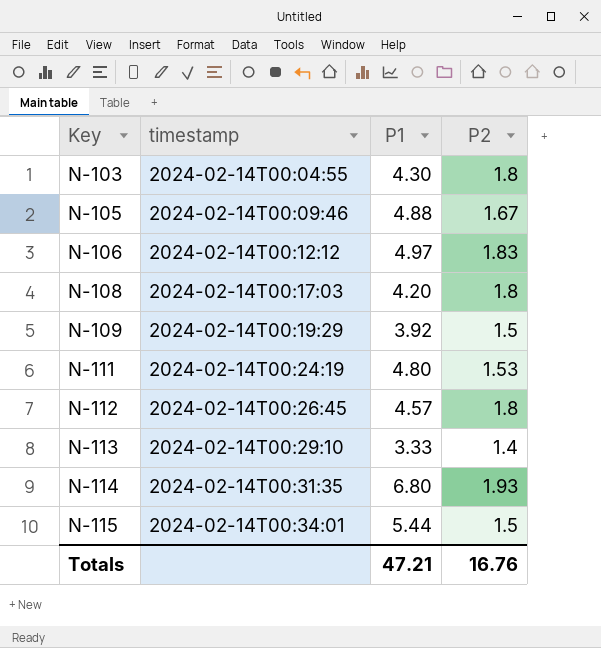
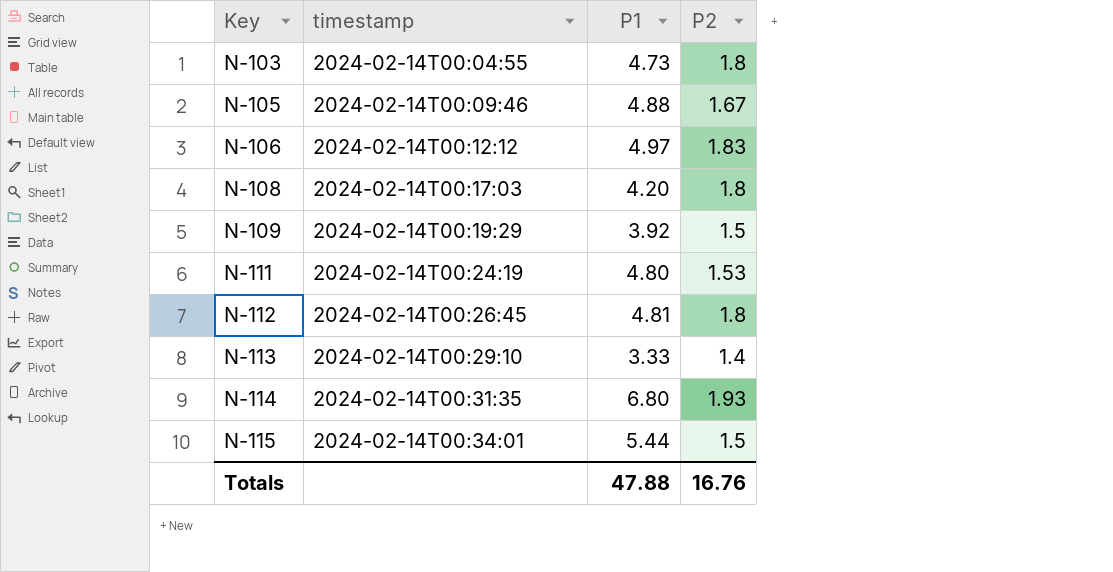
N-103 | P1: 4.30 -> 4.73
N-112 | P1: 4.57 -> 4.81
Totals | P1: 47.21 -> 47.88

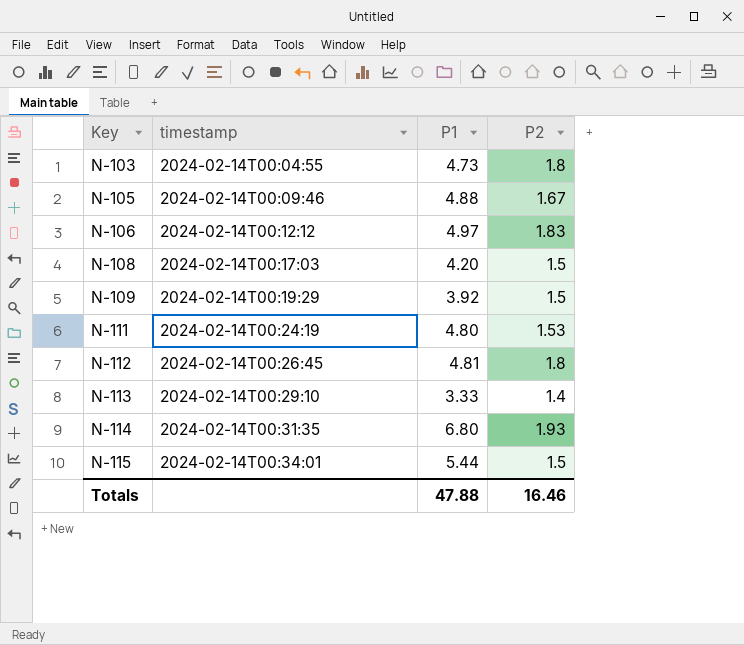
N-108 | P2: 1.8 -> 1.5
Totals | P2: 16.76 -> 16.46

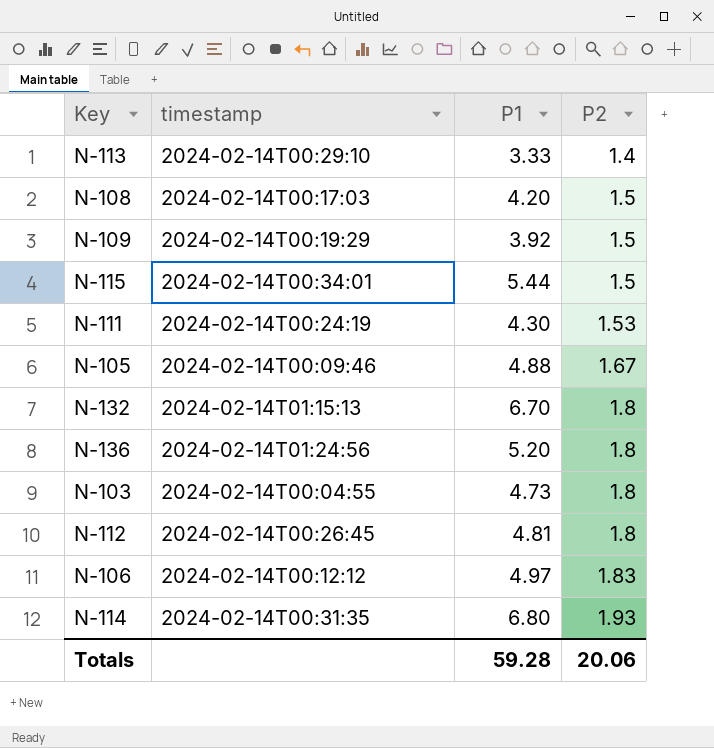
row order: Key ascending -> P2 ascending
N-111 | P1: 4.80 -> 4.30
row N-132: none -> 2024-02-14T01:15:13 | 6.70 | 1.8
row N-136: none -> 2024-02-14T01:24:56 | 5.20 | 1.8
Totals | P1: 47.88 -> 59.28
Totals | P2: 16.46 -> 20.06

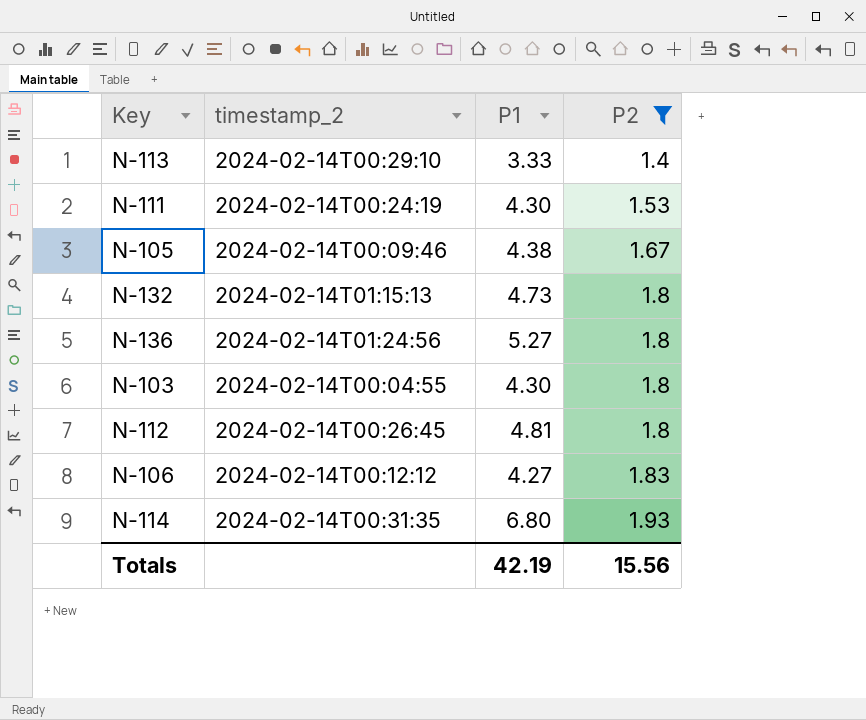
filter: none -> P2 != 1.5
column name: timestamp -> timestamp_2
N-105 | P1: 4.88 -> 4.38
N-132 | P1: 6.70 -> 4.73
N-136 | P1: 5.20 -> 5.27
N-103 | P1: 4.73 -> 4.30
N-106 | P1: 4.97 -> 4.27
Totals | P1: 59.28 -> 42.19
Totals | P2: 20.06 -> 15.56

